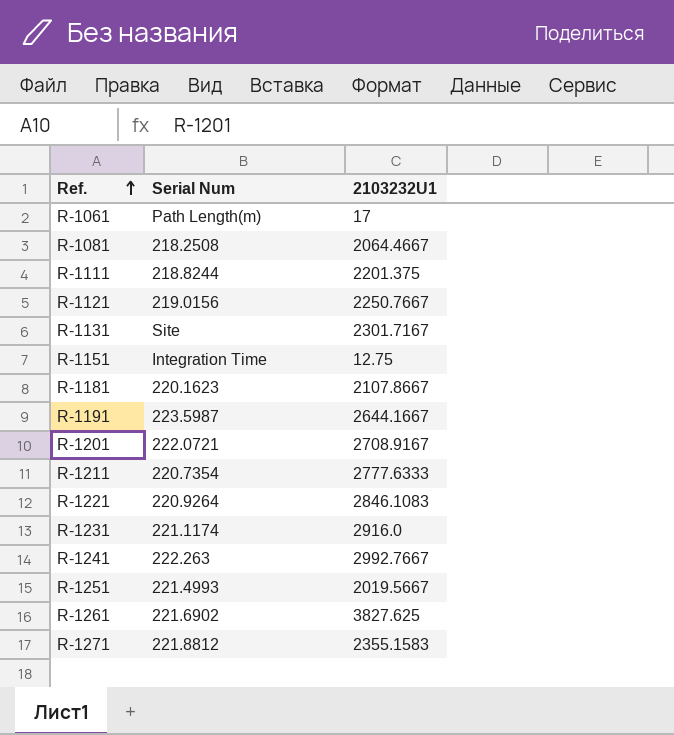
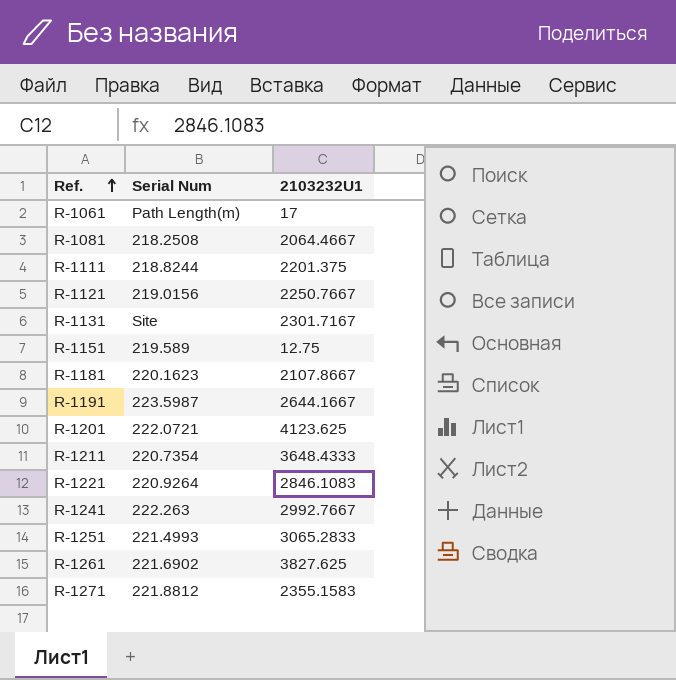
row R-1231: 221.1174 | 2916.0 -> none
R-1151 | Serial Num: Integration Time -> 219.589
R-1201 | 2103232U1: 2708.9167 -> 4123.625
R-1211 | 2103232U1: 2777.6333 -> 3648.4333
R-1251 | 2103232U1: 2019.5667 -> 3065.2833

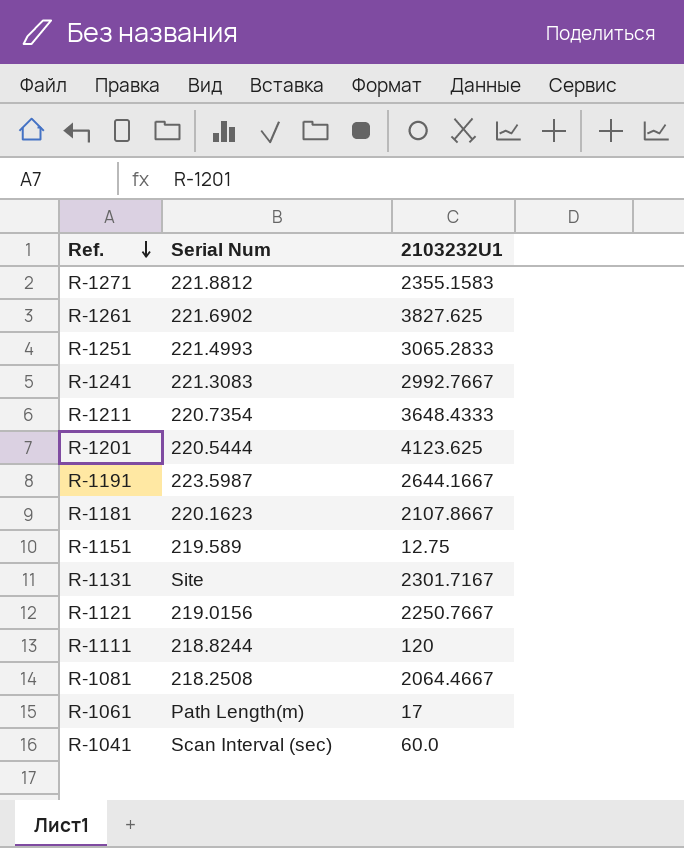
row order: Ref. ascending -> Ref. descending
row R-1221: 220.9264 | 2846.1083 -> none
R-1241 | Serial Num: 222.263 -> 221.3083
R-1201 | Serial Num: 222.0721 -> 220.5444
R-1111 | 2103232U1: 2201.375 -> 120
row R-1041: none -> Scan Interval (sec) | 60.0

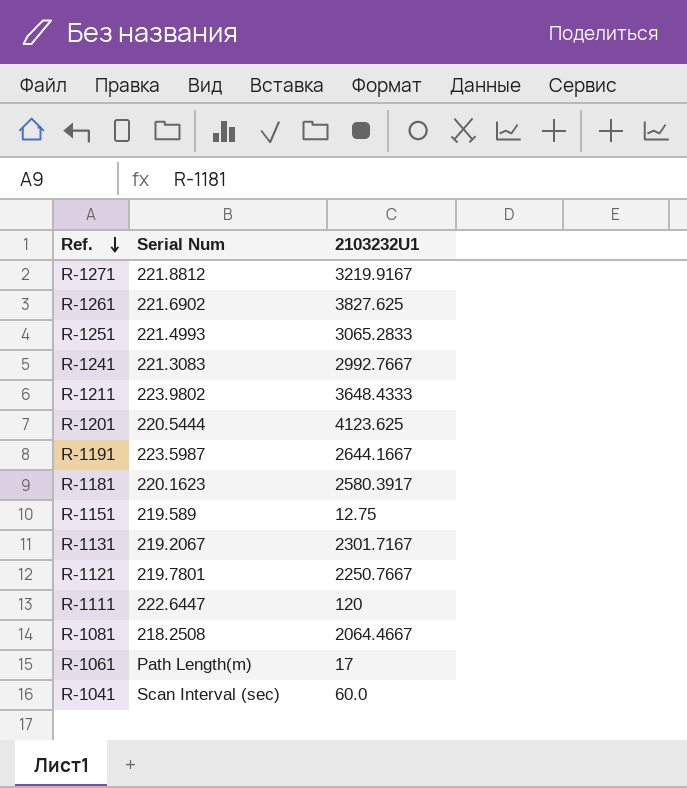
R-1271 | 2103232U1: 2355.1583 -> 3219.9167
R-1211 | Serial Num: 220.7354 -> 223.9802
R-1181 | 2103232U1: 2107.8667 -> 2580.3917
R-1131 | Serial Num: Site -> 219.2067
R-1121 | Serial Num: 219.0156 -> 219.7801
R-1111 | Serial Num: 218.8244 -> 222.6447

